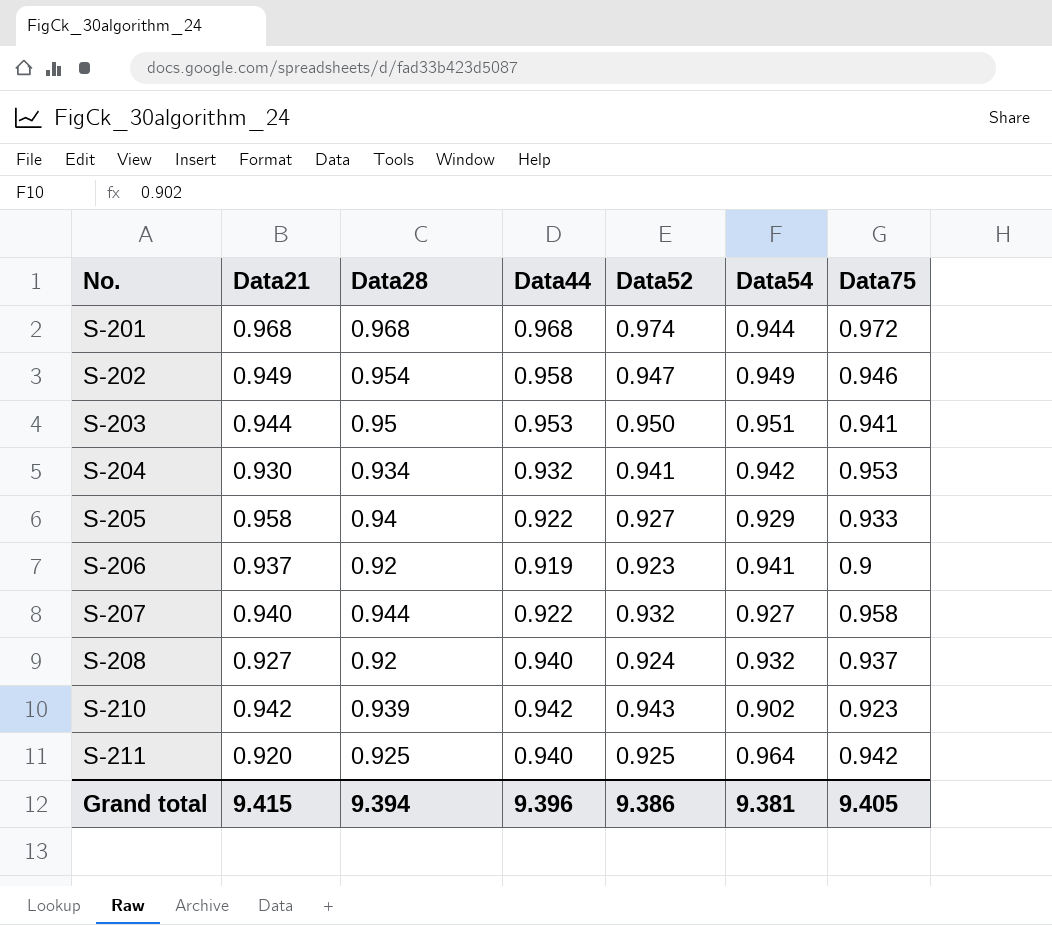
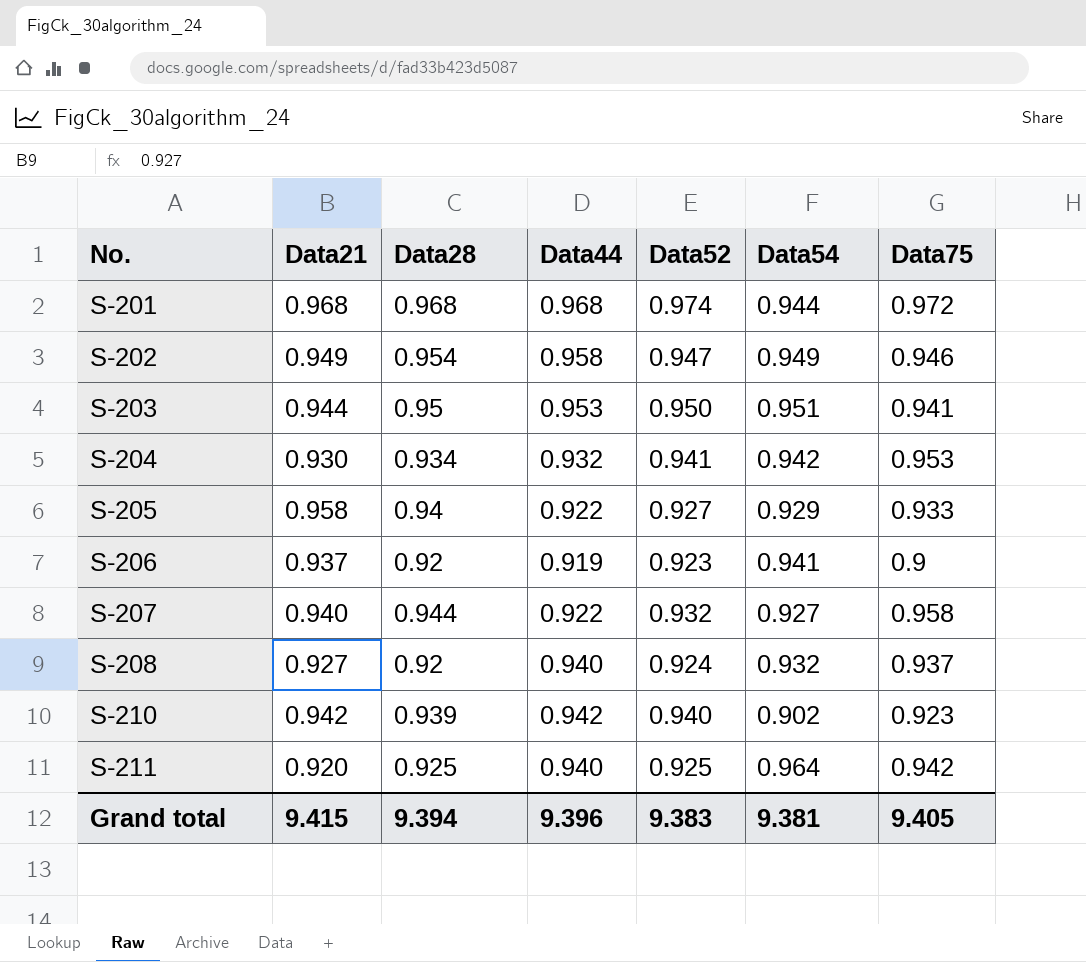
S-210 | Data52: 0.943 -> 0.940
Grand total | Data52: 9.386 -> 9.383

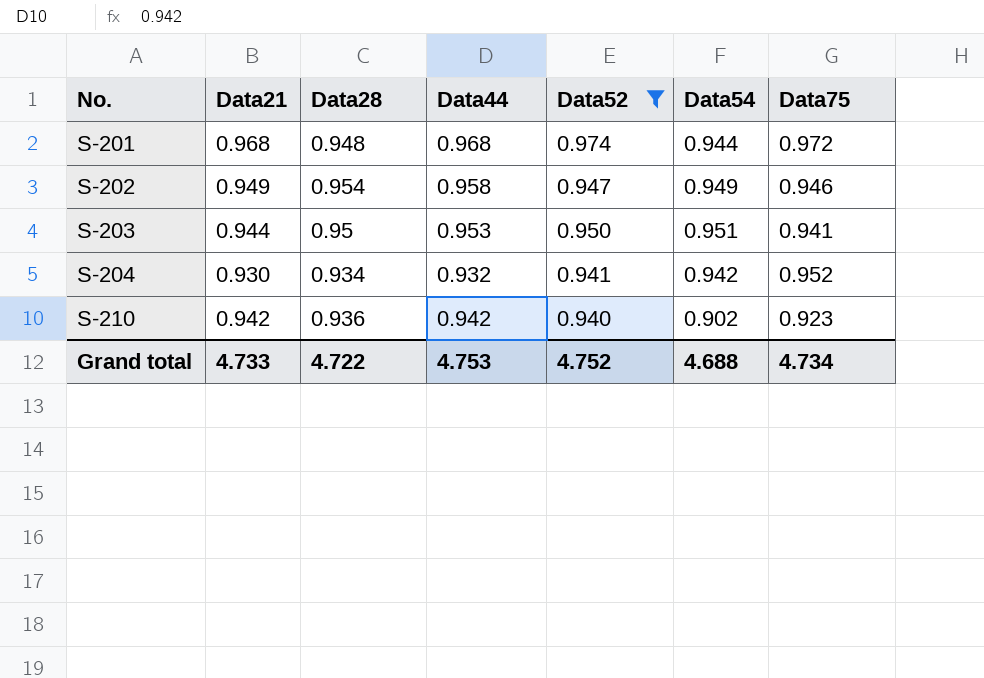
filter: none -> Data52 >= 0.940
S-201 | Data28: 0.968 -> 0.948
S-204 | Data75: 0.953 -> 0.952
S-210 | Data28: 0.939 -> 0.936
Grand total | Data21: 9.415 -> 4.733
Grand total | Data28: 9.394 -> 4.722
Grand total | Data44: 9.396 -> 4.753
Grand total | Data52: 9.383 -> 4.752
Grand total | Data54: 9.381 -> 4.688
Grand total | Data75: 9.405 -> 4.734

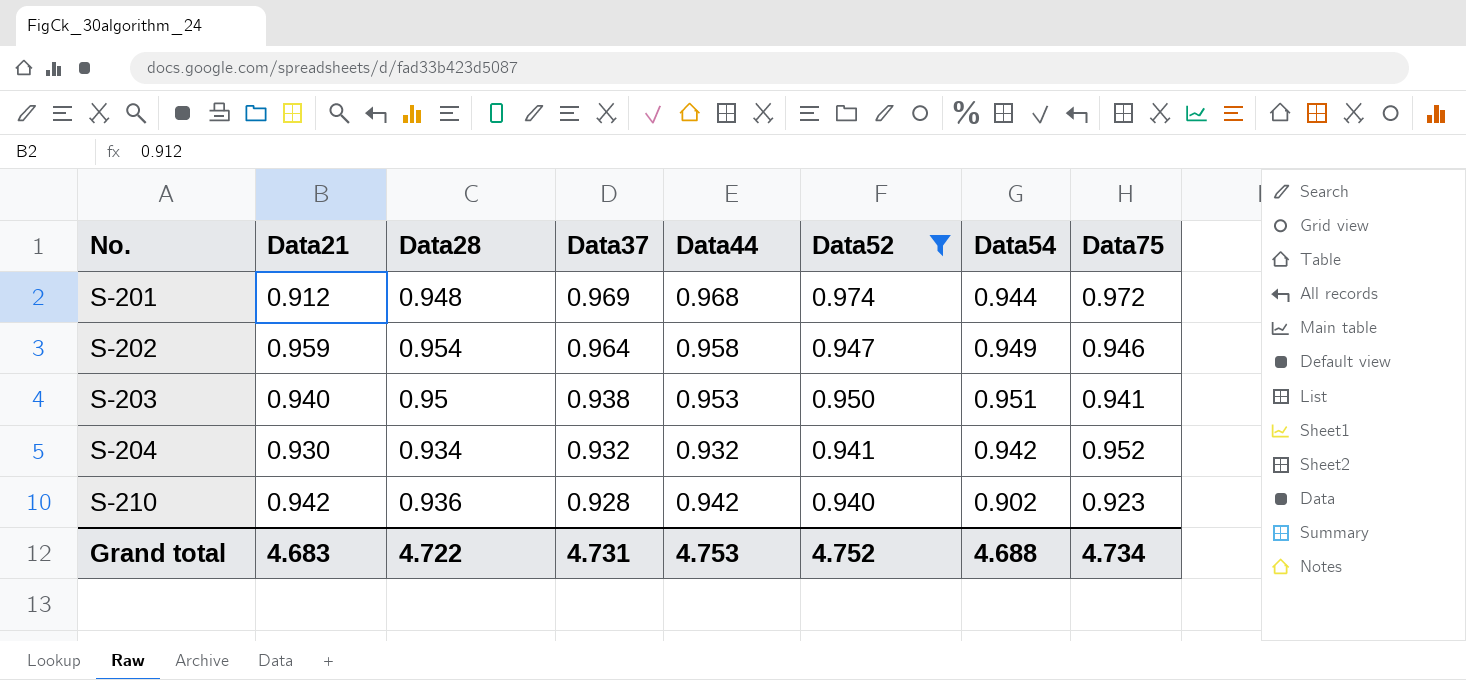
column Data37 | position: none -> 4
S-201 | Data21: 0.968 -> 0.912
S-202 | Data21: 0.949 -> 0.959
S-203 | Data21: 0.944 -> 0.940
Grand total | Data21: 4.733 -> 4.683

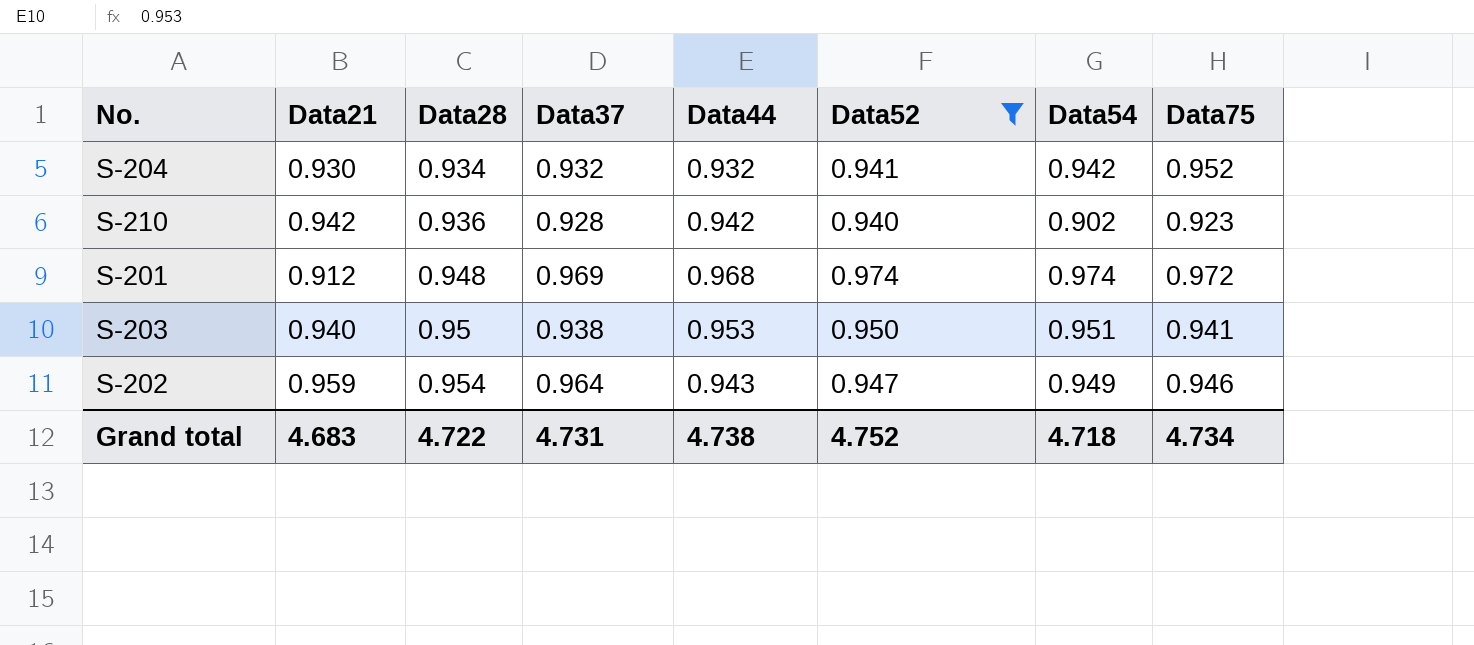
row order: No. ascending -> Data28 ascending
S-201 | Data54: 0.944 -> 0.974
S-202 | Data44: 0.958 -> 0.943
Grand total | Data44: 4.753 -> 4.738
Grand total | Data54: 4.688 -> 4.718

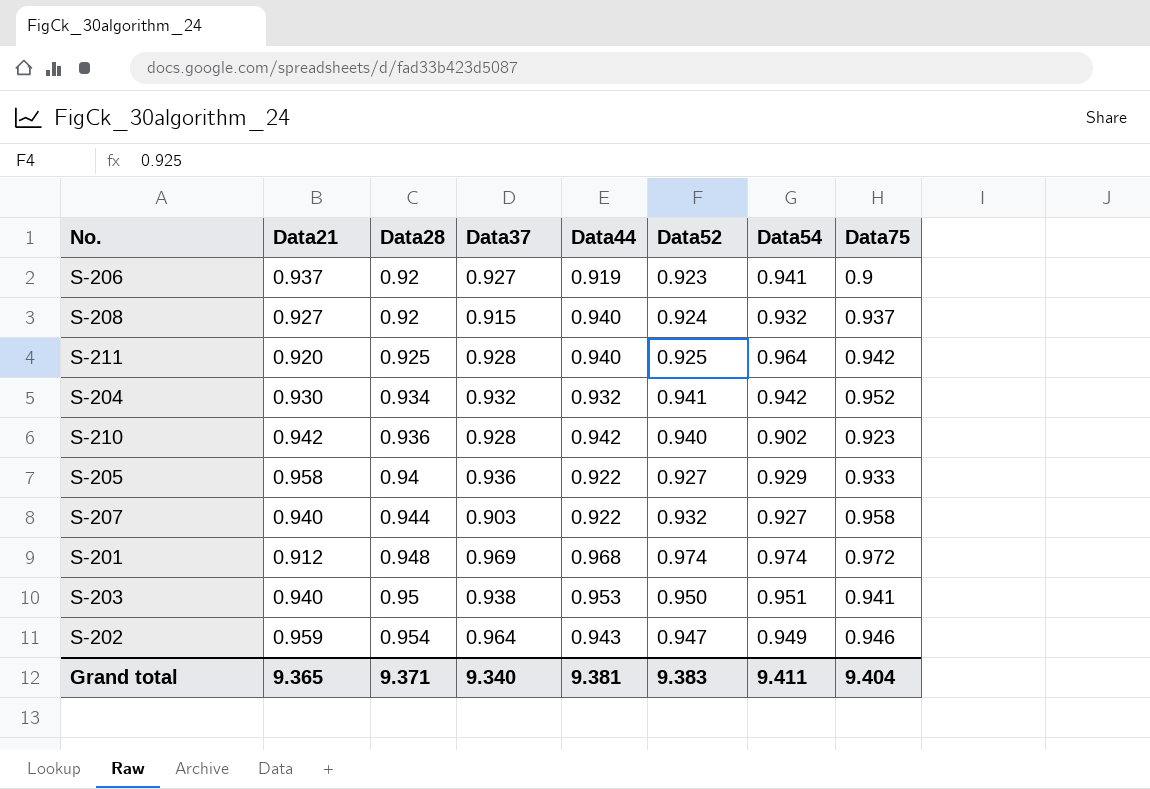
filter: Data52 >= 0.940 -> none
Grand total | Data21: 4.683 -> 9.365
Grand total | Data28: 4.722 -> 9.371
Grand total | Data37: 4.731 -> 9.340
Grand total | Data44: 4.738 -> 9.381
Grand total | Data52: 4.752 -> 9.383
Grand total | Data54: 4.718 -> 9.411
Grand total | Data75: 4.734 -> 9.404

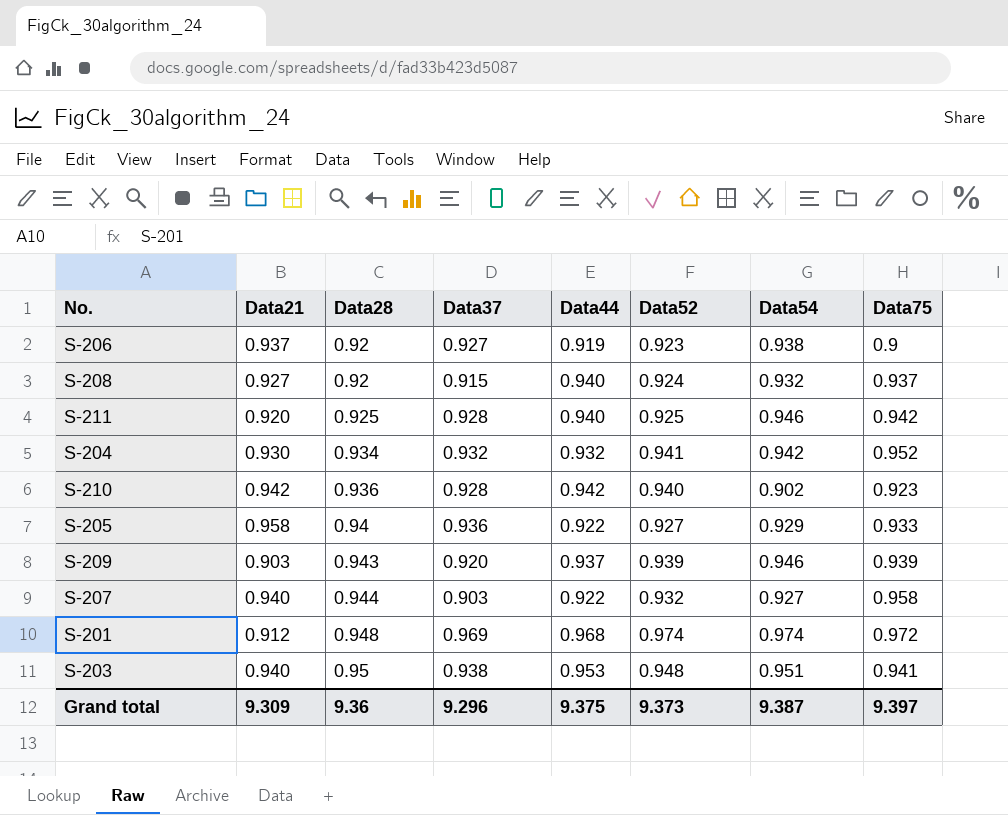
row S-202: 0.959 | 0.954 | 0.964 | 0.943 | 0.947 | 0.949 | 0.946 -> none
S-206 | Data54: 0.941 -> 0.938
S-211 | Data54: 0.964 -> 0.946
row S-209: none -> 0.903 | 0.943 | 0.920 | 0.937 | 0.939 | 0.946 | 0.939
S-203 | Data52: 0.950 -> 0.948
Grand total | Data21: 9.365 -> 9.309
Grand total | Data28: 9.371 -> 9.36
Grand total | Data37: 9.340 -> 9.296
Grand total | Data44: 9.381 -> 9.375
Grand total | Data52: 9.383 -> 9.373
Grand total | Data54: 9.411 -> 9.387
Grand total | Data75: 9.404 -> 9.397

